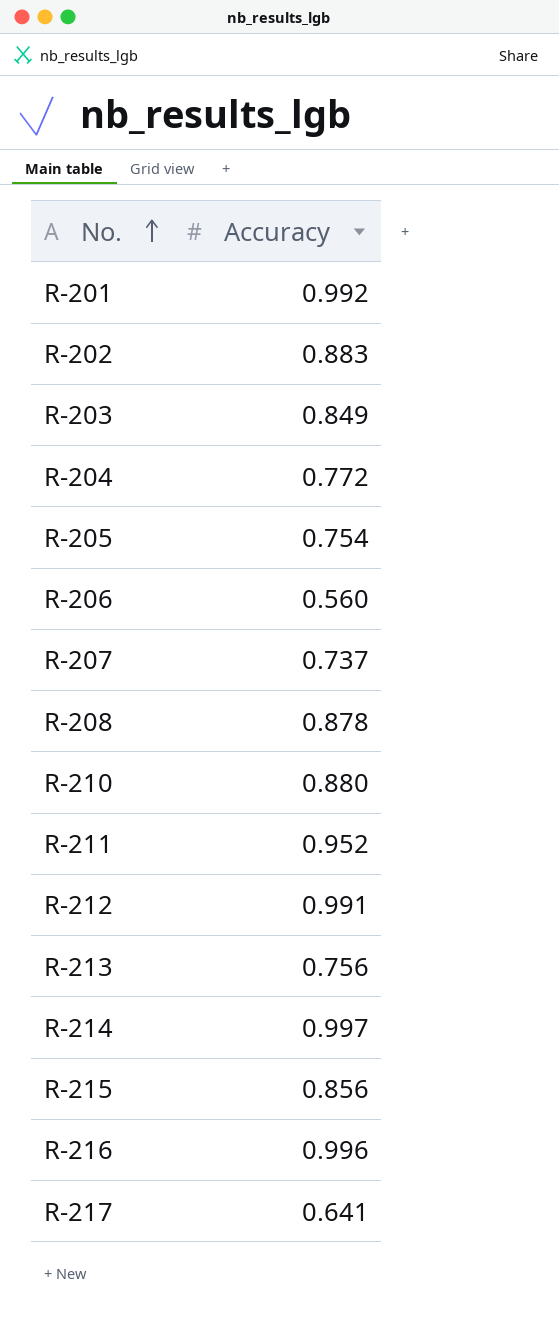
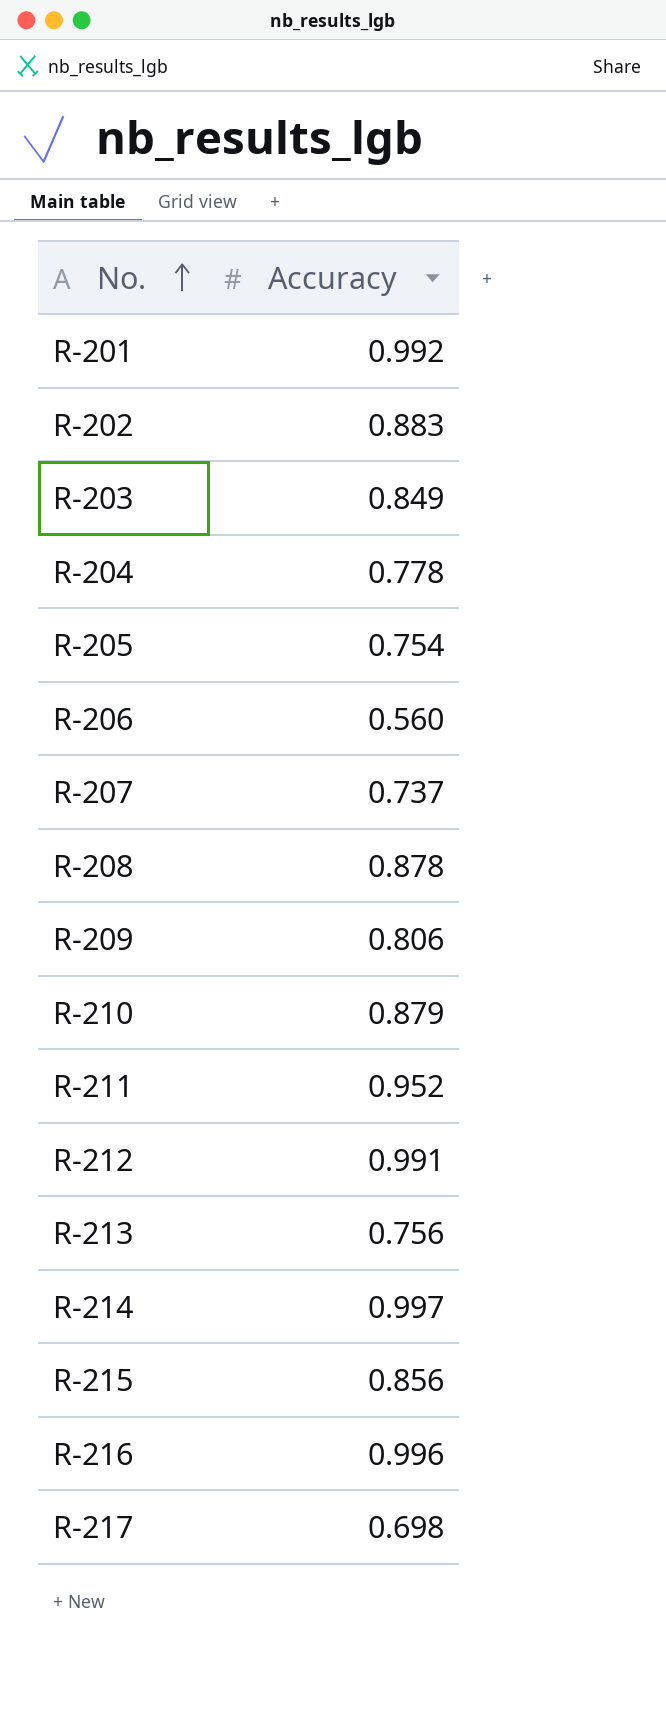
R-204 | Accuracy: 0.772 -> 0.778
row R-209: none -> 0.806
R-210 | Accuracy: 0.880 -> 0.879
R-217 | Accuracy: 0.641 -> 0.698

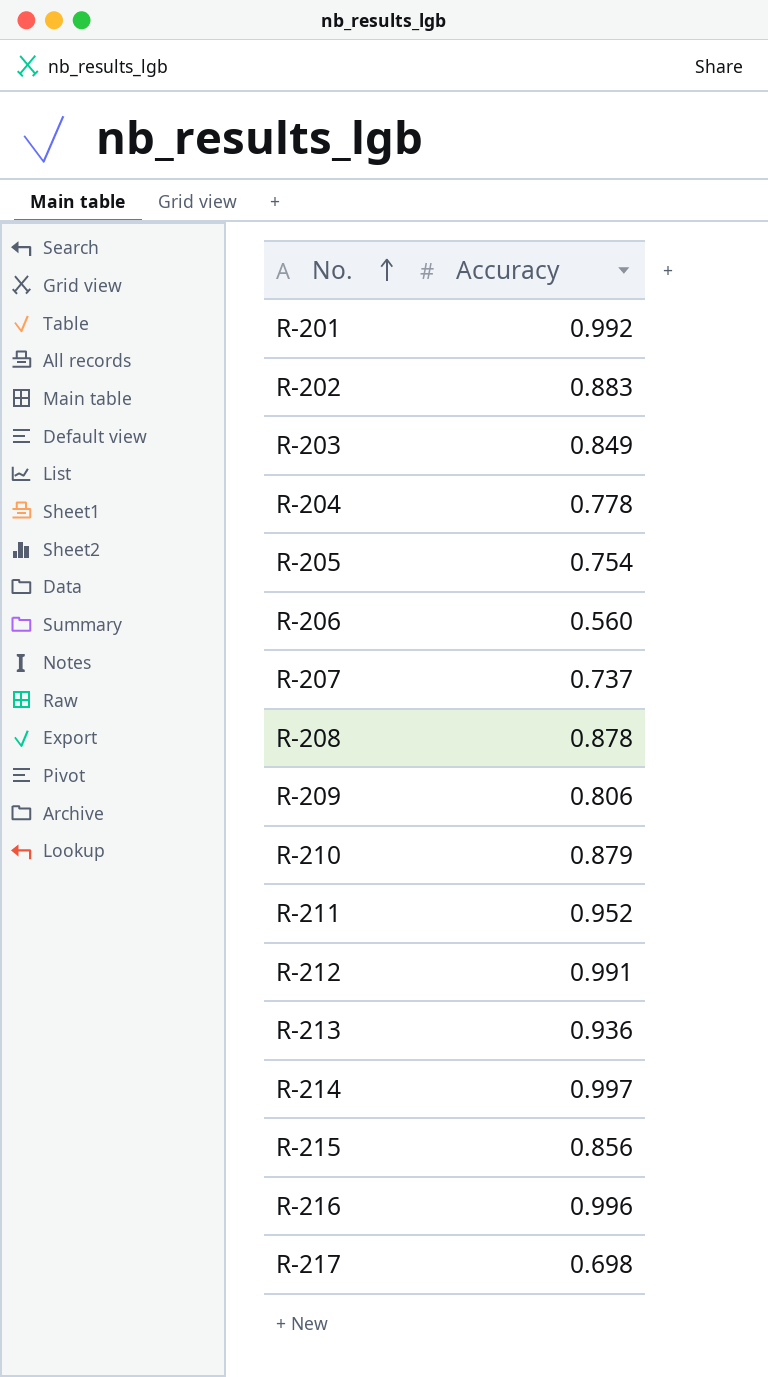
R-213 | Accuracy: 0.756 -> 0.936

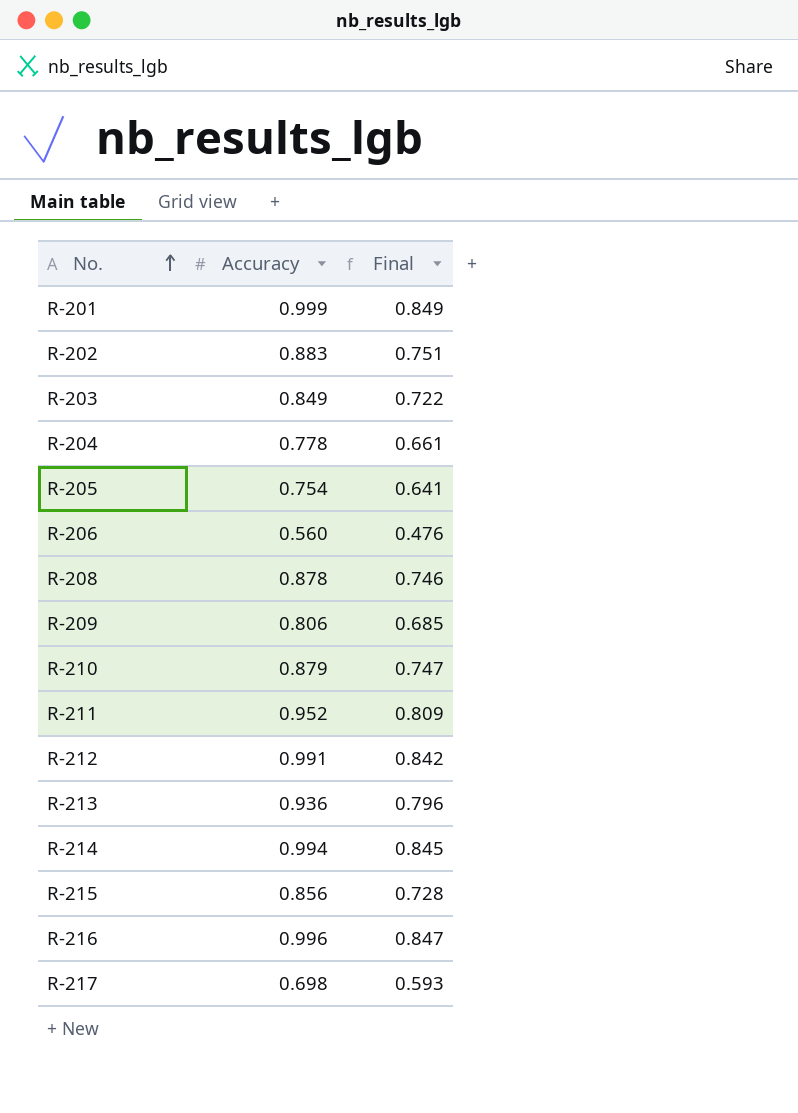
column Final | formula: none -> [Accuracy] * 0.85
row R-207: 0.737 -> none
R-201 | Accuracy: 0.992 -> 0.999
R-214 | Accuracy: 0.997 -> 0.994

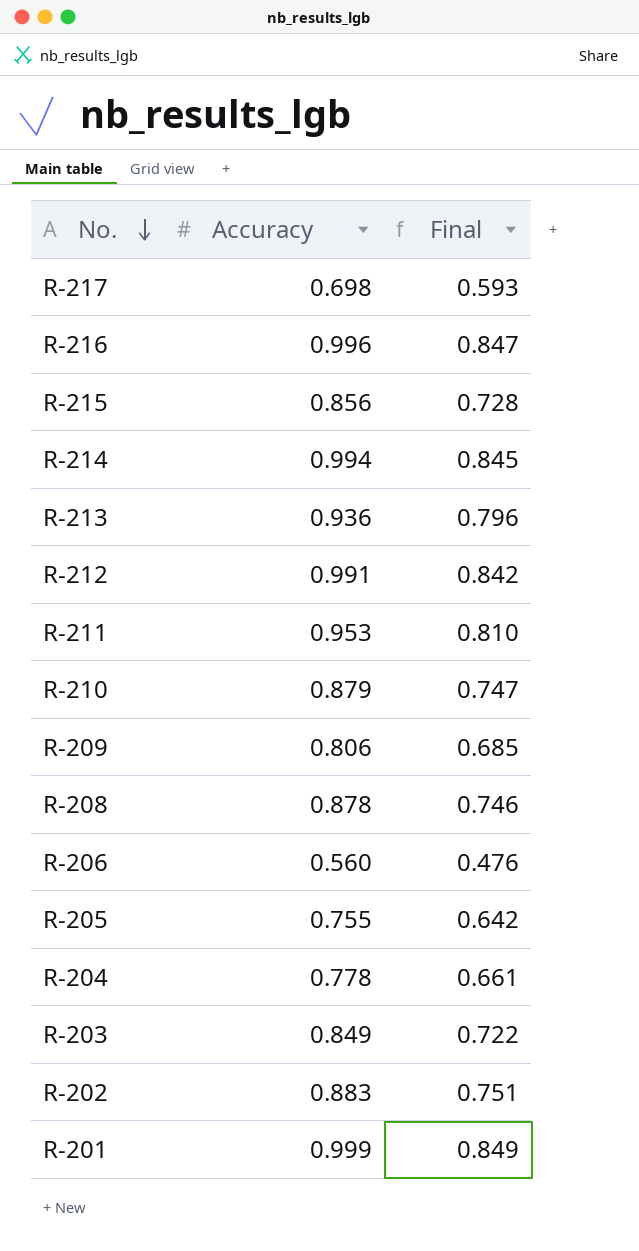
row order: No. ascending -> No. descending
R-211 | Accuracy: 0.952 -> 0.953
R-211 | Final: 0.809 -> 0.810
R-205 | Accuracy: 0.754 -> 0.755
R-205 | Final: 0.641 -> 0.642

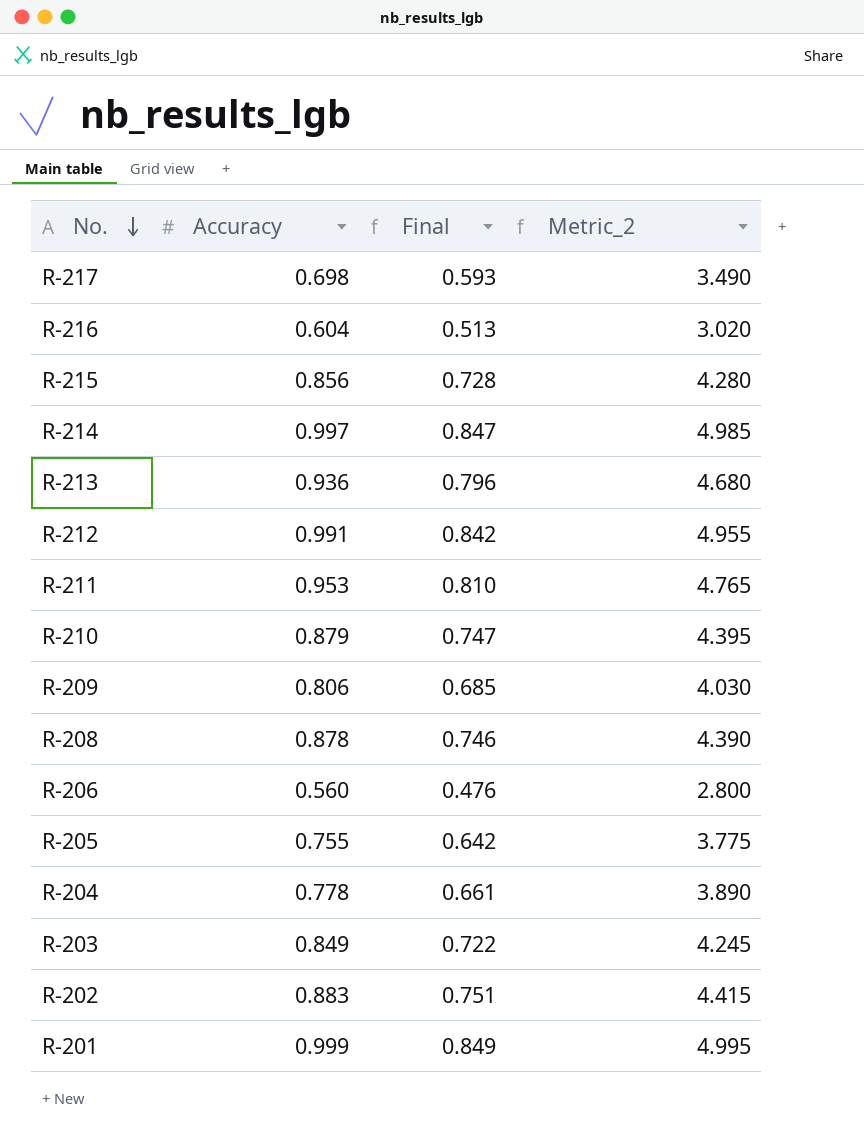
column Metric_2 | formula: none -> [Accuracy] * 5
R-216 | Accuracy: 0.996 -> 0.604
R-216 | Final: 0.847 -> 0.513
R-214 | Accuracy: 0.994 -> 0.997
R-214 | Final: 0.845 -> 0.847

